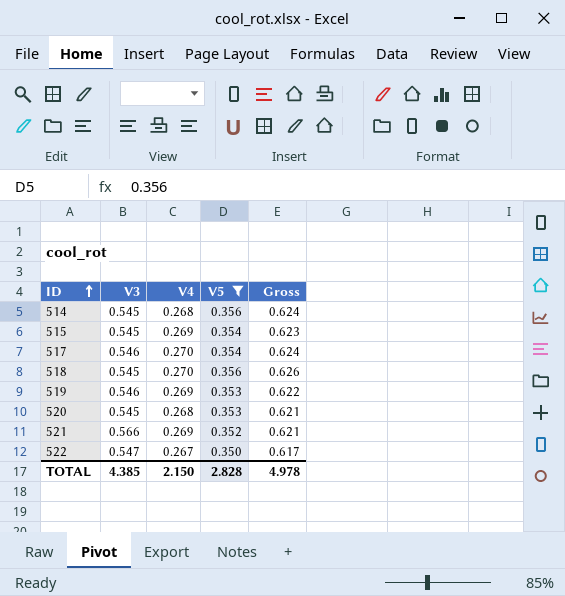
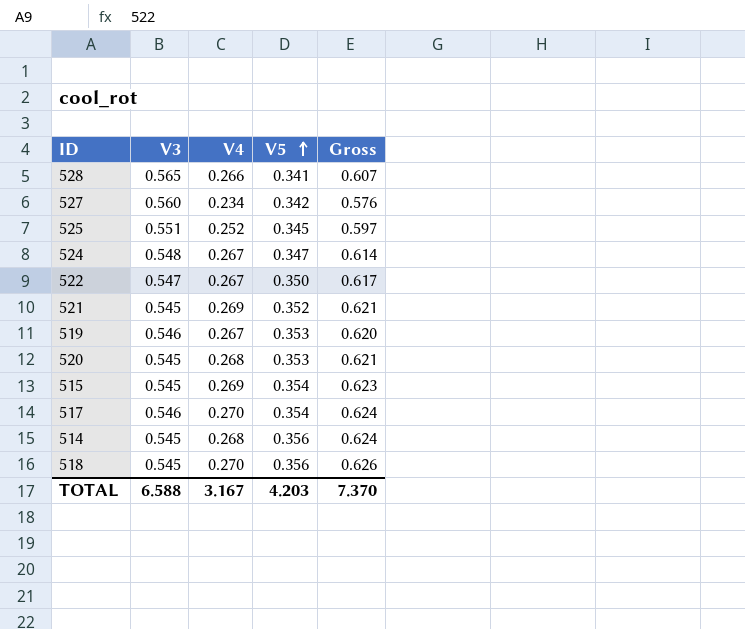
filter: V5 >= 0.350 -> none
row order: ID ascending -> V5 ascending
521 | V3: 0.566 -> 0.545
519 | V4: 0.269 -> 0.267
519 | Gross: 0.622 -> 0.620
TOTAL | V3: 4.385 -> 6.588
TOTAL | V4: 2.150 -> 3.167
TOTAL | V5: 2.828 -> 4.203
TOTAL | Gross: 4.978 -> 7.370

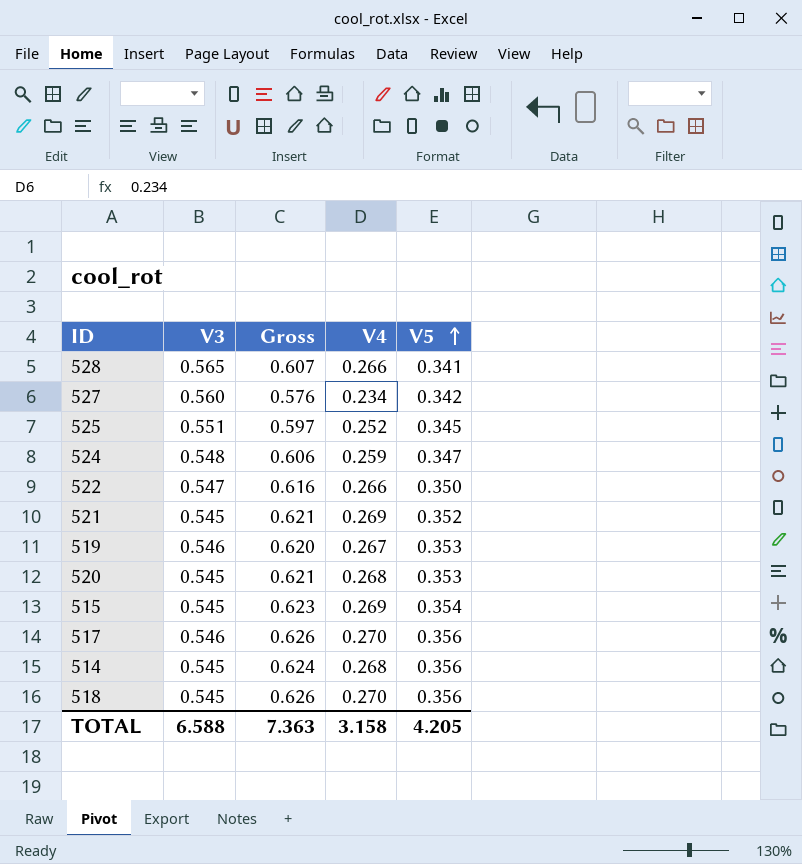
column Gross | position: 5 -> 3
524 | Gross: 0.614 -> 0.606
524 | V4: 0.267 -> 0.259
522 | Gross: 0.617 -> 0.616
522 | V4: 0.267 -> 0.266
517 | Gross: 0.624 -> 0.626
517 | V5: 0.354 -> 0.356
TOTAL | Gross: 7.370 -> 7.363
TOTAL | V4: 3.167 -> 3.158
TOTAL | V5: 4.203 -> 4.205

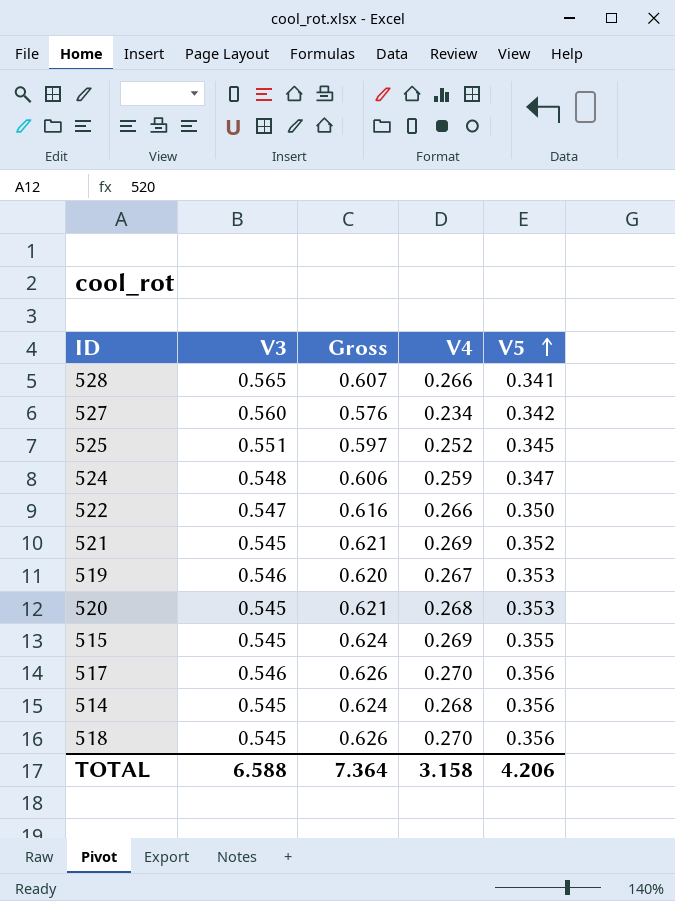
515 | Gross: 0.623 -> 0.624
515 | V5: 0.354 -> 0.355
TOTAL | Gross: 7.363 -> 7.364
TOTAL | V5: 4.205 -> 4.206

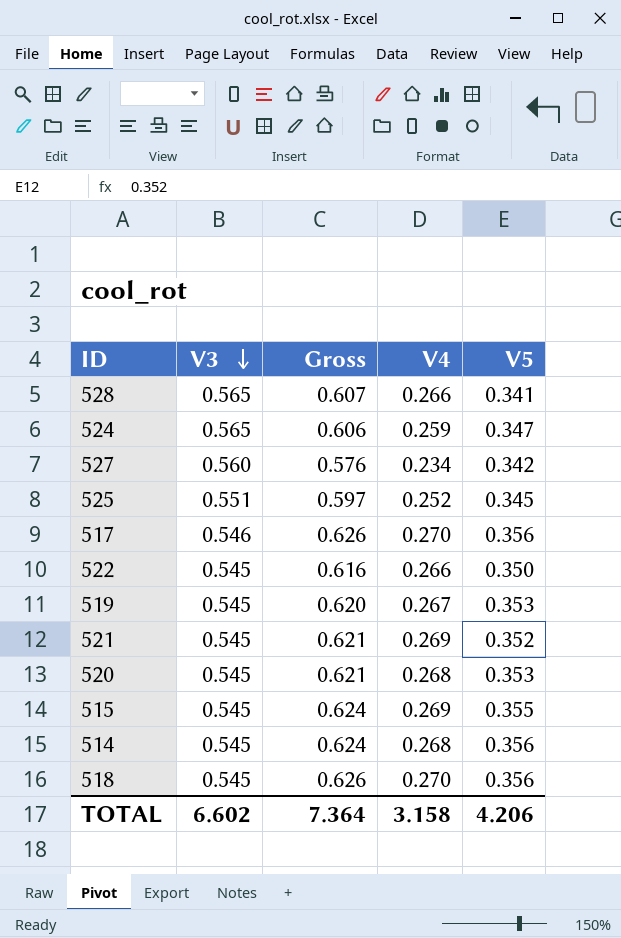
row order: V5 ascending -> V3 descending
524 | V3: 0.548 -> 0.565
522 | V3: 0.547 -> 0.545
519 | V3: 0.546 -> 0.545
TOTAL | V3: 6.588 -> 6.602

